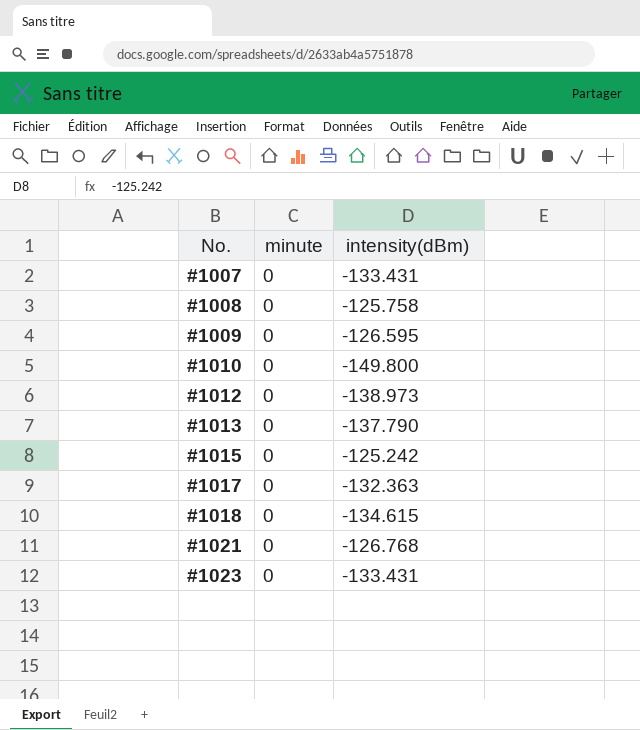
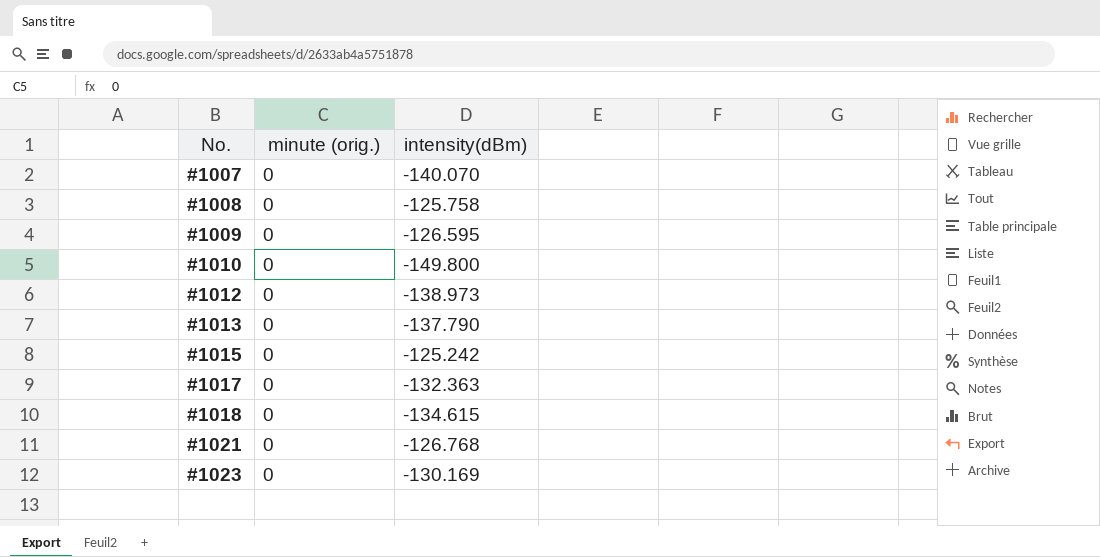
column name: minute -> minute (orig.)
#1007 | intensity(dBm): -133.431 -> -140.070
#1023 | intensity(dBm): -133.431 -> -130.169

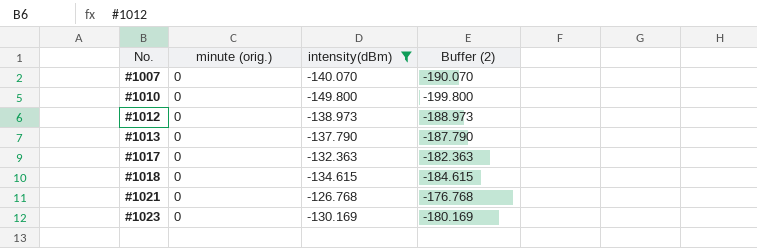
filter: none -> intensity(dBm) <= -126.768
column Buffer (2) | formula: none -> [intensity(dBm)] - 50

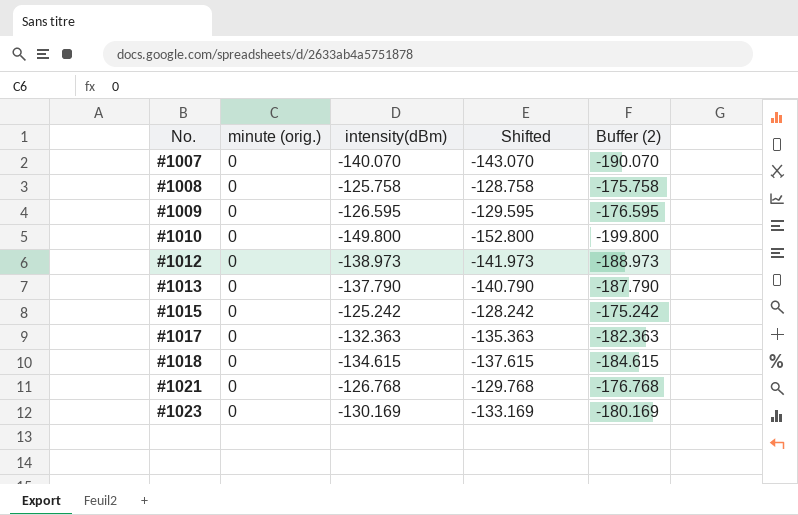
filter: intensity(dBm) <= -126.768 -> none
column Shifted | formula: none -> [intensity(dBm)] - 3

